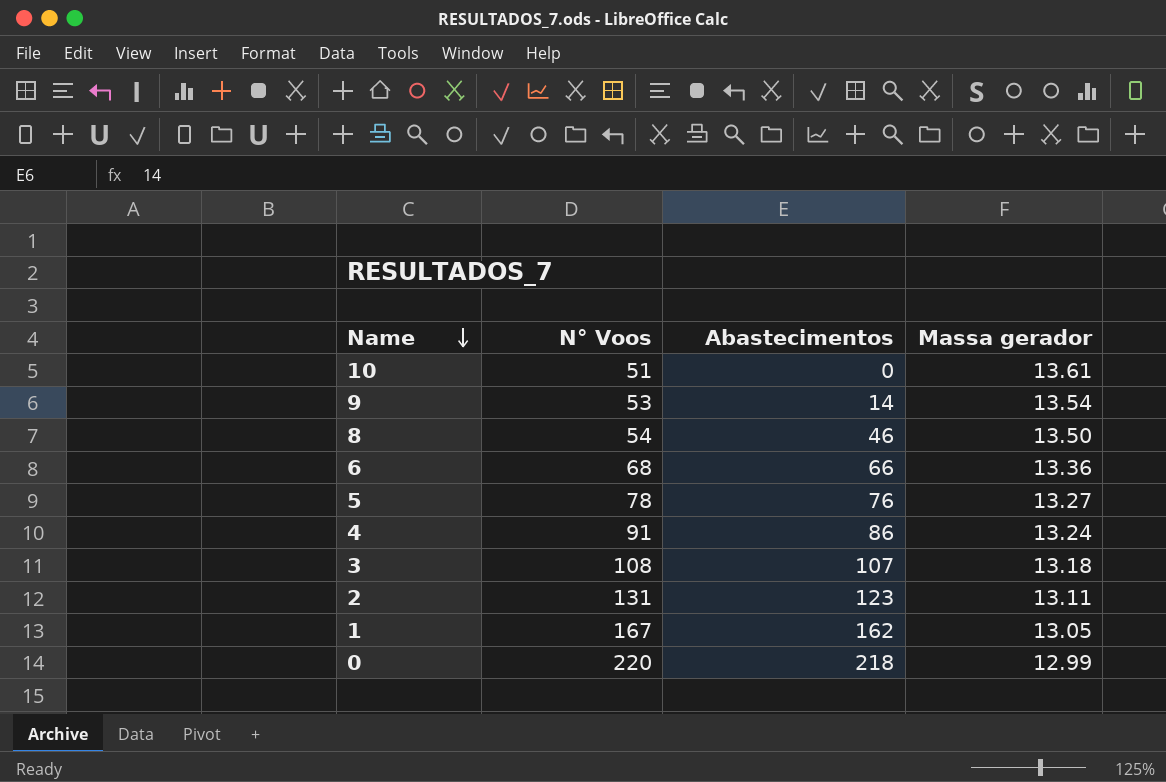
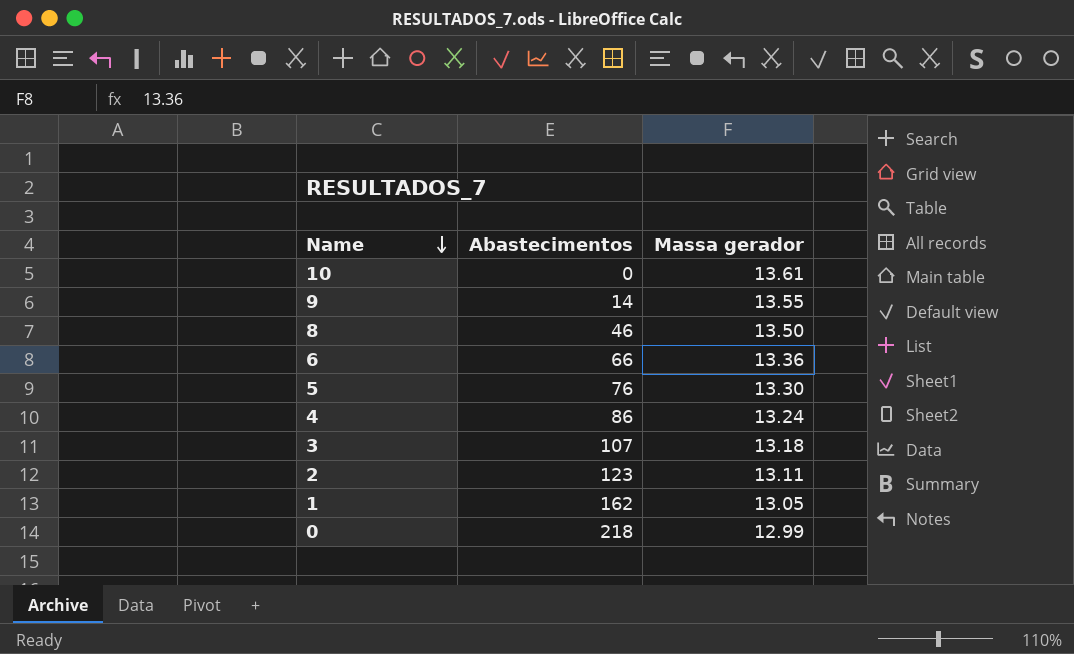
column N° Voos | position: 2 -> none
9 | Massa gerador: 13.54 -> 13.55
5 | Massa gerador: 13.27 -> 13.30

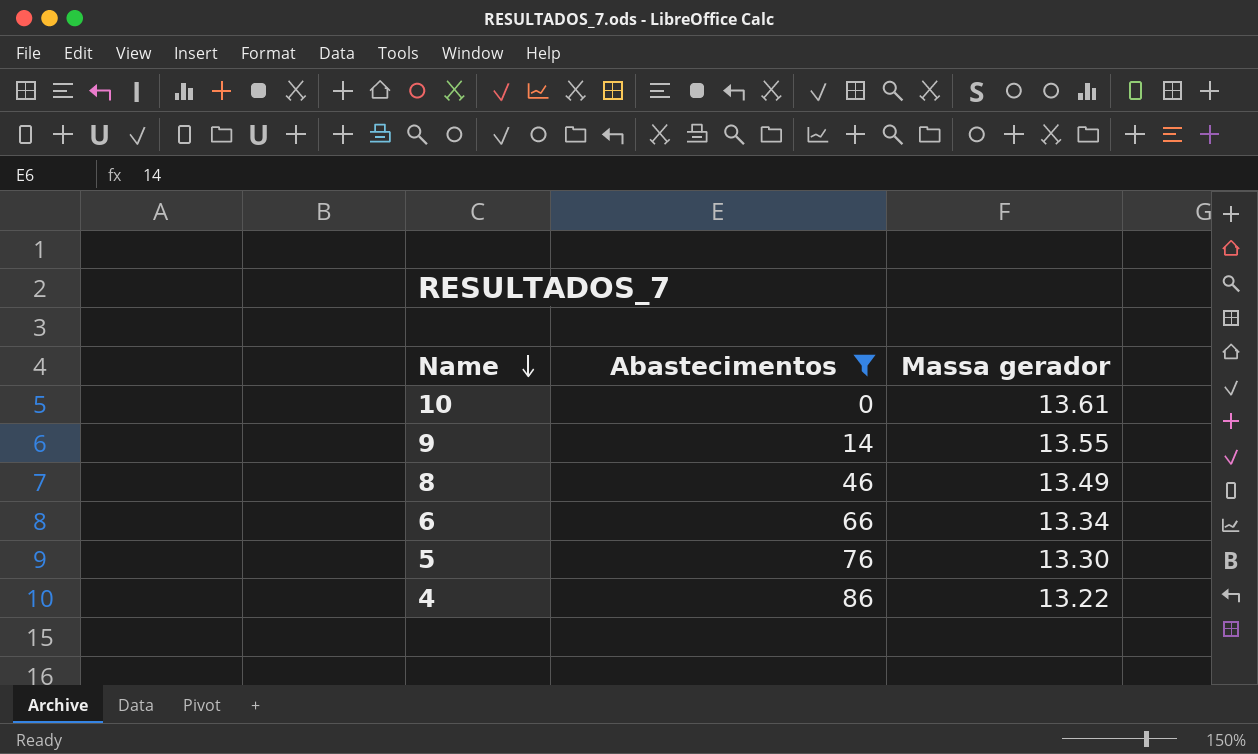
filter: none -> Abastecimentos <= 86
8 | Massa gerador: 13.50 -> 13.49
6 | Massa gerador: 13.36 -> 13.34
4 | Massa gerador: 13.24 -> 13.22

